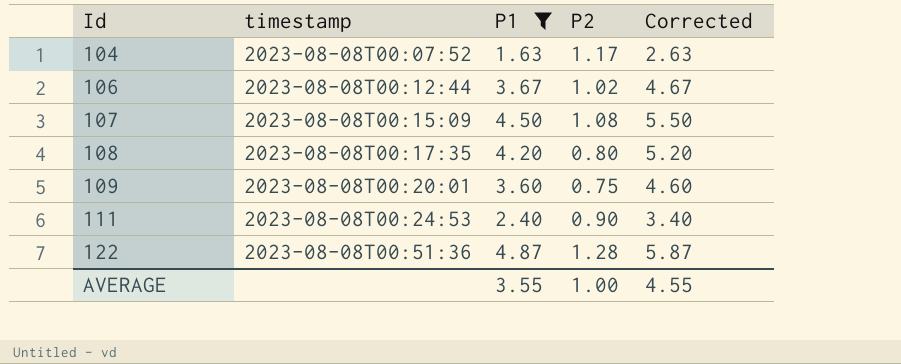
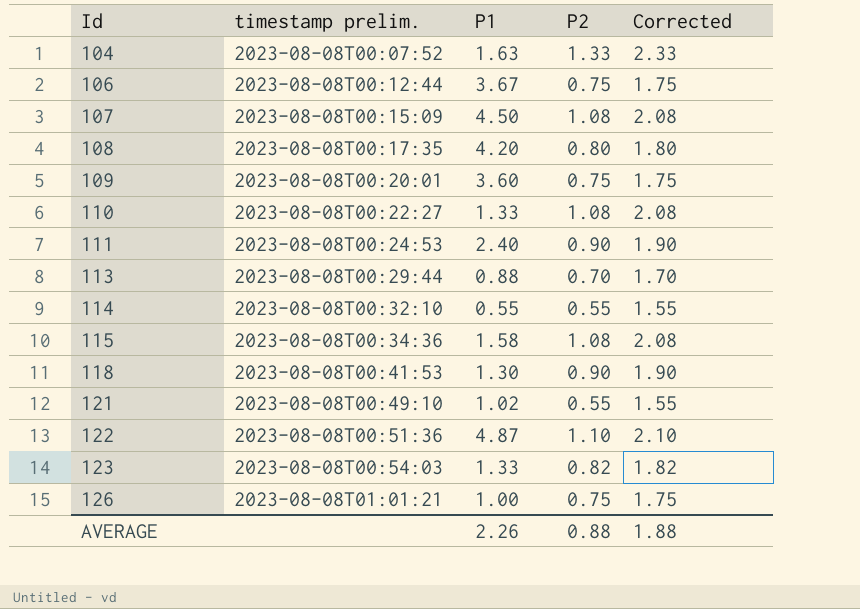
filter: P1 >= 1.63 -> none
column name: timestamp -> timestamp prelim.
column Corrected | formula: [P1] + 1 -> [P2] + 1
104 | P2: 1.17 -> 1.33
106 | P2: 1.02 -> 0.75
122 | P2: 1.28 -> 1.10
AVERAGE | P1: 3.55 -> 2.26
AVERAGE | P2: 1.00 -> 0.88
AVERAGE | Corrected: 4.55 -> 1.88

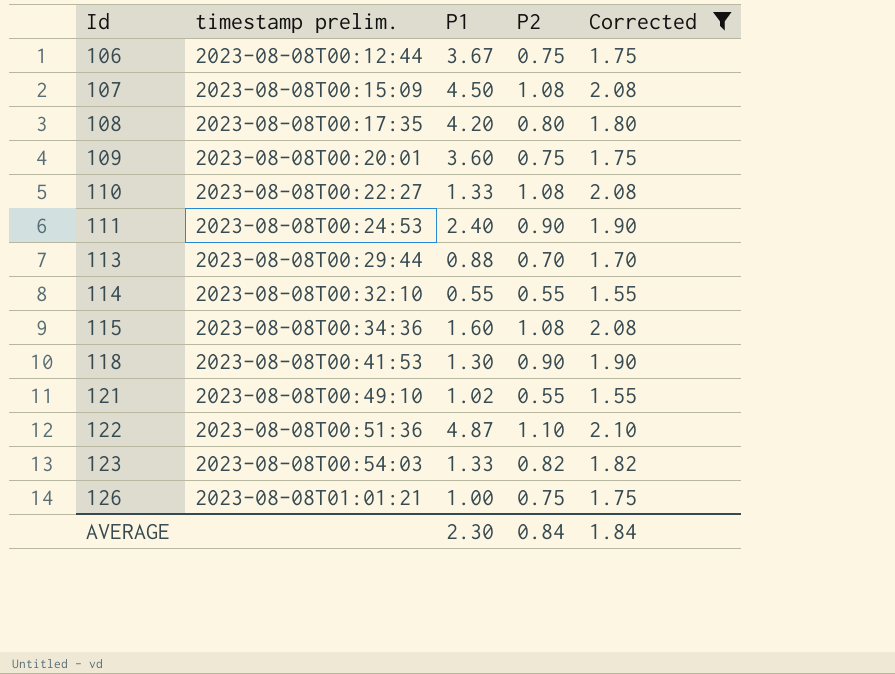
filter: none -> Corrected != 2.33
115 | P1: 1.58 -> 1.60
AVERAGE | P1: 2.26 -> 2.30
AVERAGE | P2: 0.88 -> 0.84
AVERAGE | Corrected: 1.88 -> 1.84

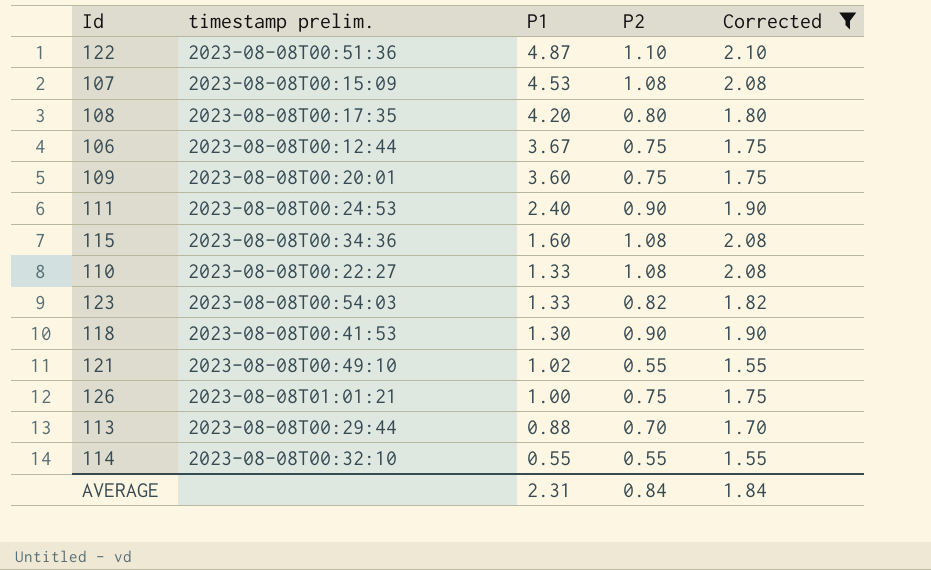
row order: Id ascending -> P1 descending
107 | P1: 4.50 -> 4.53
AVERAGE | P1: 2.30 -> 2.31

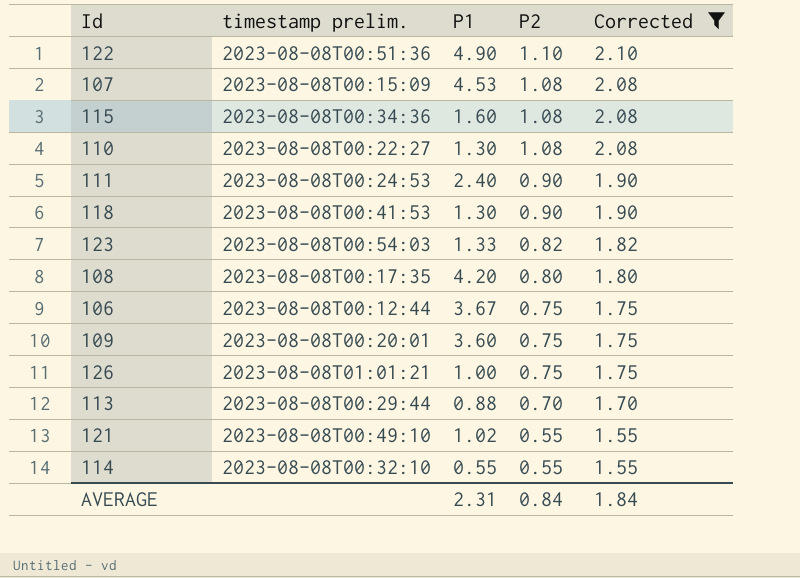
row order: P1 descending -> P2 descending
122 | P1: 4.87 -> 4.90
110 | P1: 1.33 -> 1.30

